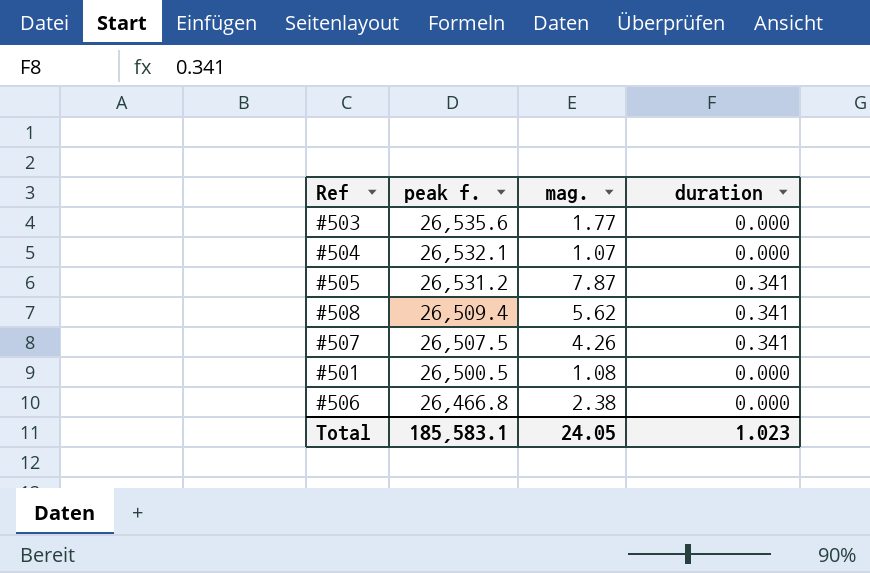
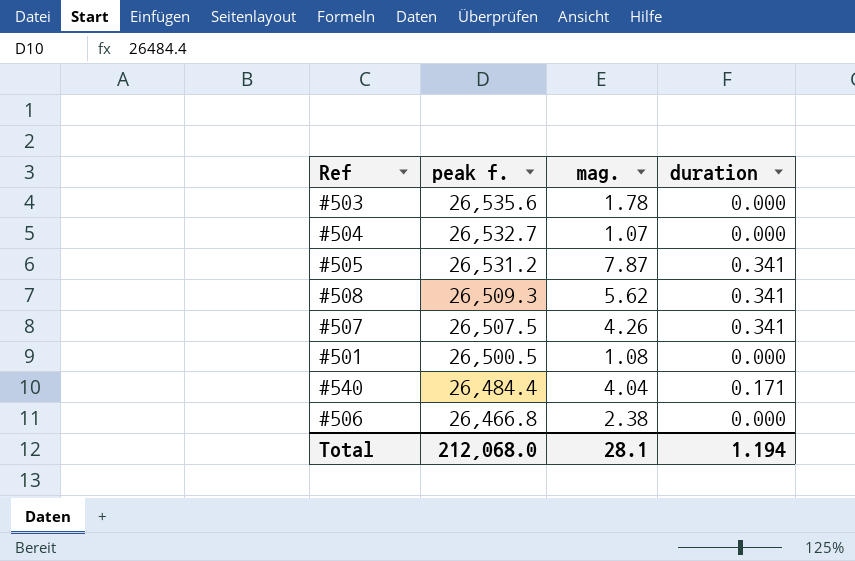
#503 | mag.: 1.77 -> 1.78
#504 | peak f.: 26,532.1 -> 26,532.7
#508 | peak f.: 26,509.4 -> 26,509.3
row #540: none -> 26,484.4 | 4.04 | 0.171
Total | peak f.: 185,583.1 -> 212,068.0
Total | mag.: 24.05 -> 28.1
Total | duration: 1.023 -> 1.194

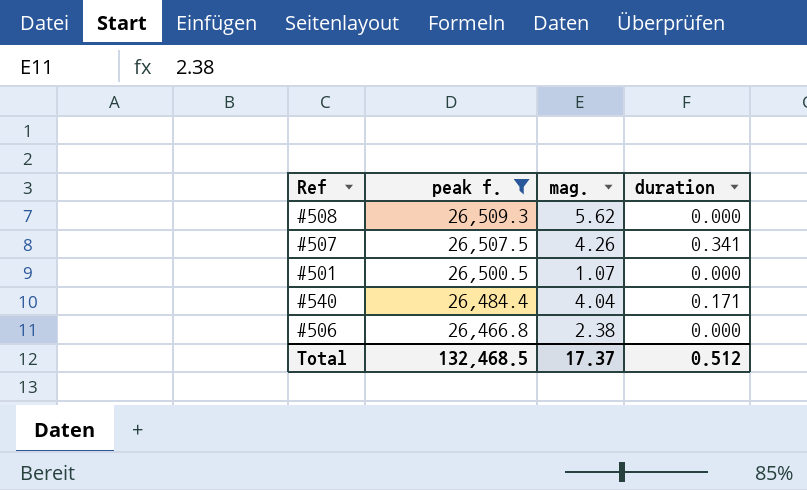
filter: none -> peak f. <= 26,509.3
#508 | duration: 0.341 -> 0.000
#501 | mag.: 1.08 -> 1.07
Total | peak f.: 212,068.0 -> 132,468.5
Total | mag.: 28.1 -> 17.37
Total | duration: 1.194 -> 0.512

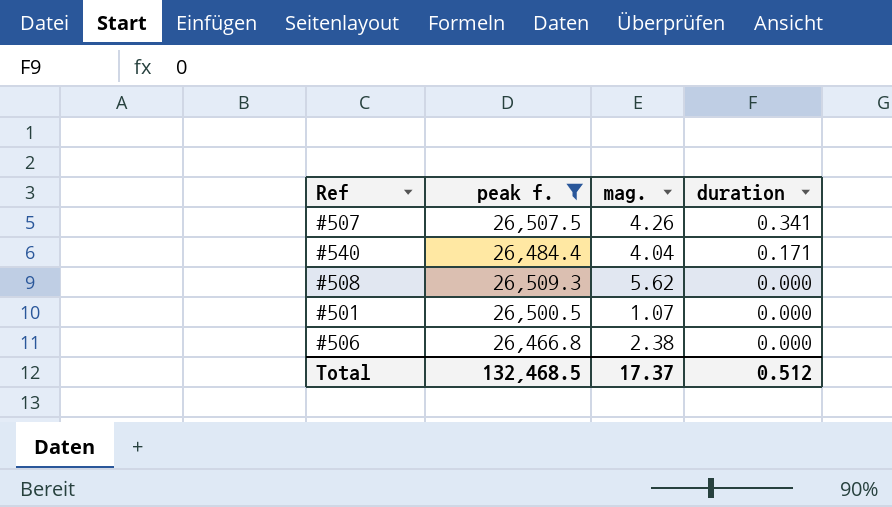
row order: peak f. descending -> duration descending

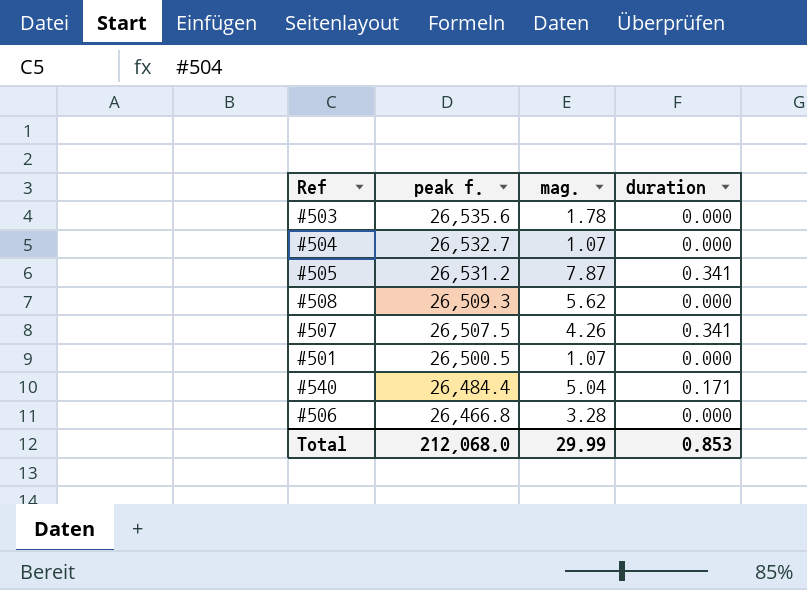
filter: peak f. <= 26,509.3 -> none
row order: duration descending -> peak f. descending
#540 | mag.: 4.04 -> 5.04
#506 | mag.: 2.38 -> 3.28
Total | peak f.: 132,468.5 -> 212,068.0
Total | mag.: 17.37 -> 29.99
Total | duration: 0.512 -> 0.853

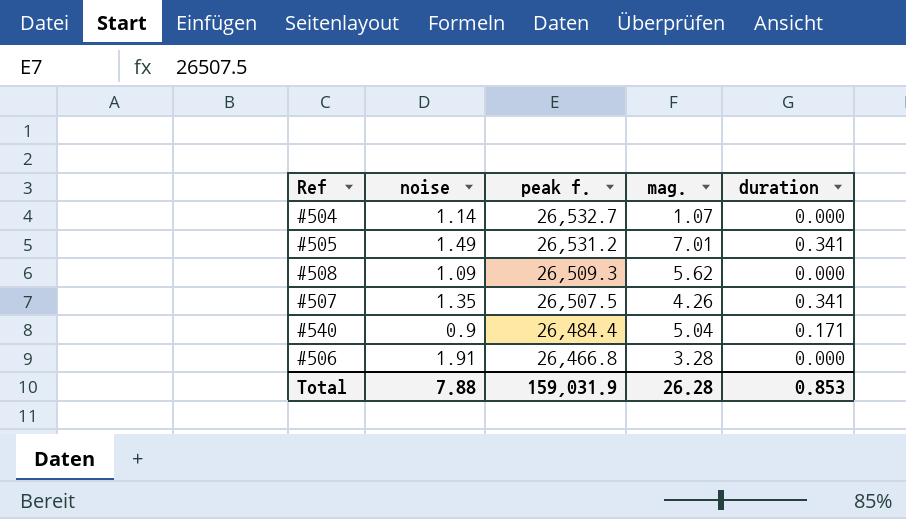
column noise | position: none -> 2
row #503: 26,535.6 | 1.78 | 0.000 -> none
row #501: 26,500.5 | 1.07 | 0.000 -> none
#505 | mag.: 7.87 -> 7.01
Total | peak f.: 212,068.0 -> 159,031.9
Total | mag.: 29.99 -> 26.28

